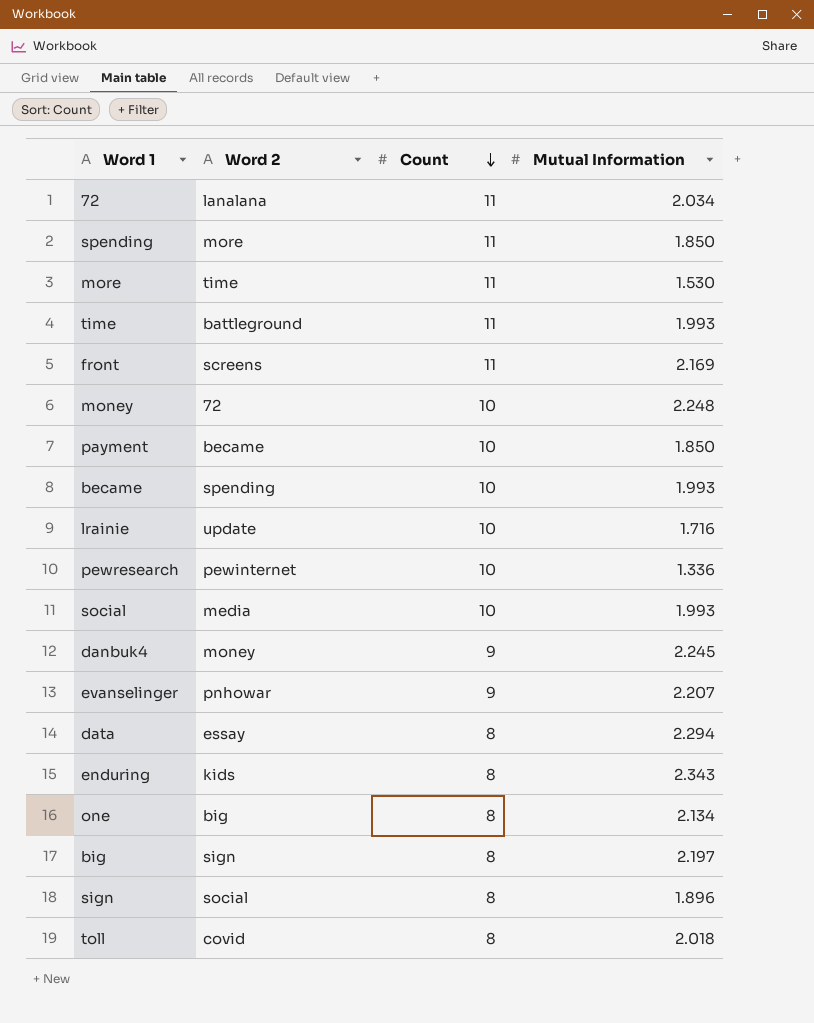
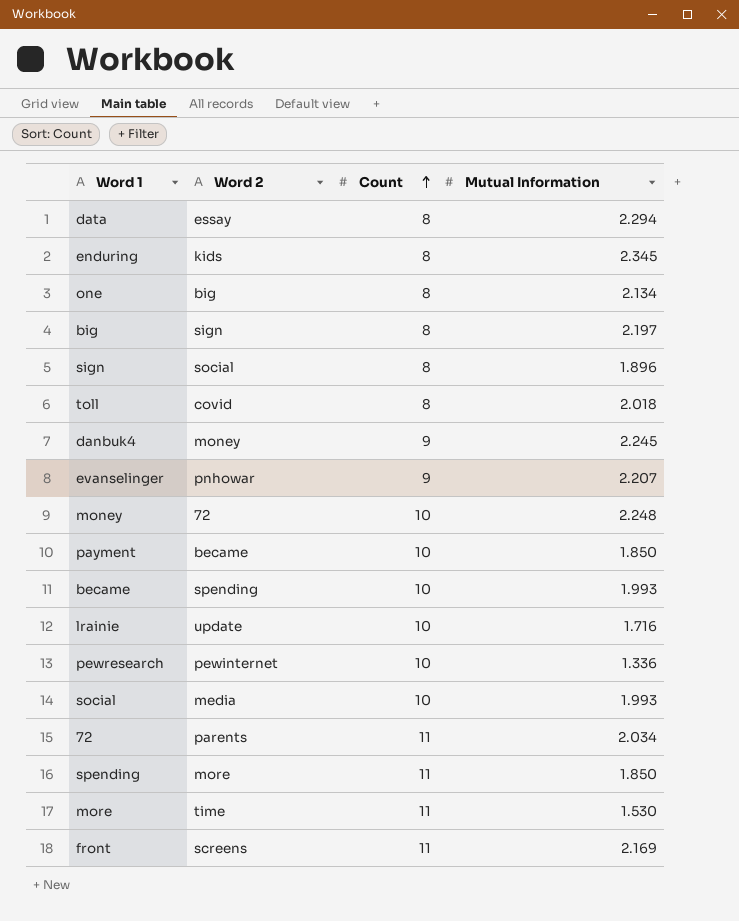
row order: Count descending -> Count ascending
row time: battleground | 11 | 1.993 -> none
enduring | Mutual Information: 2.343 -> 2.345
72 | Word 2: lanalana -> parents

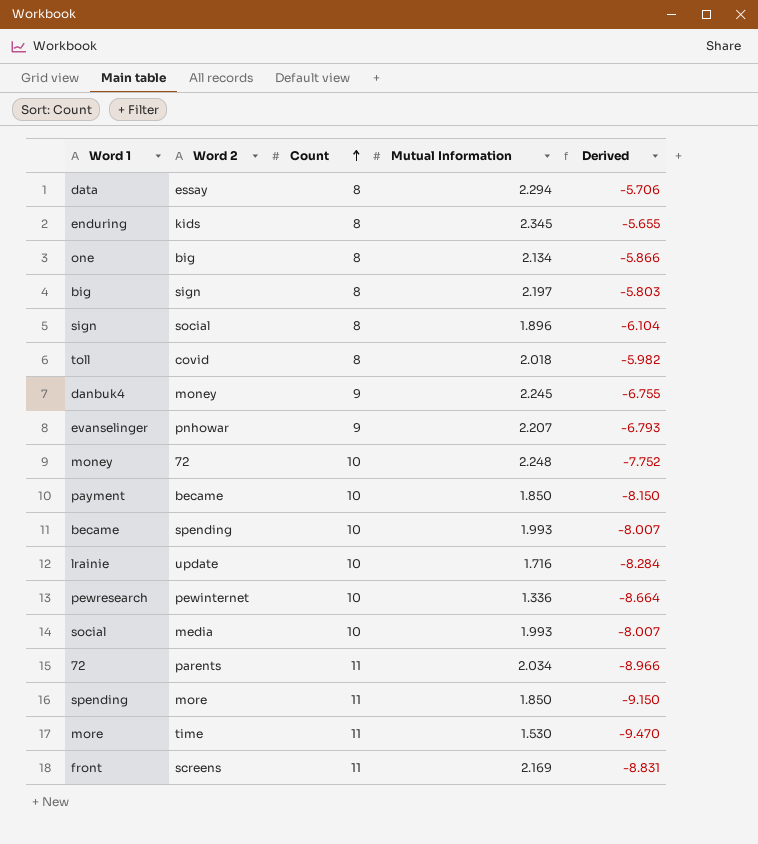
column Derived | formula: none -> [Mutual Information] - [Count]

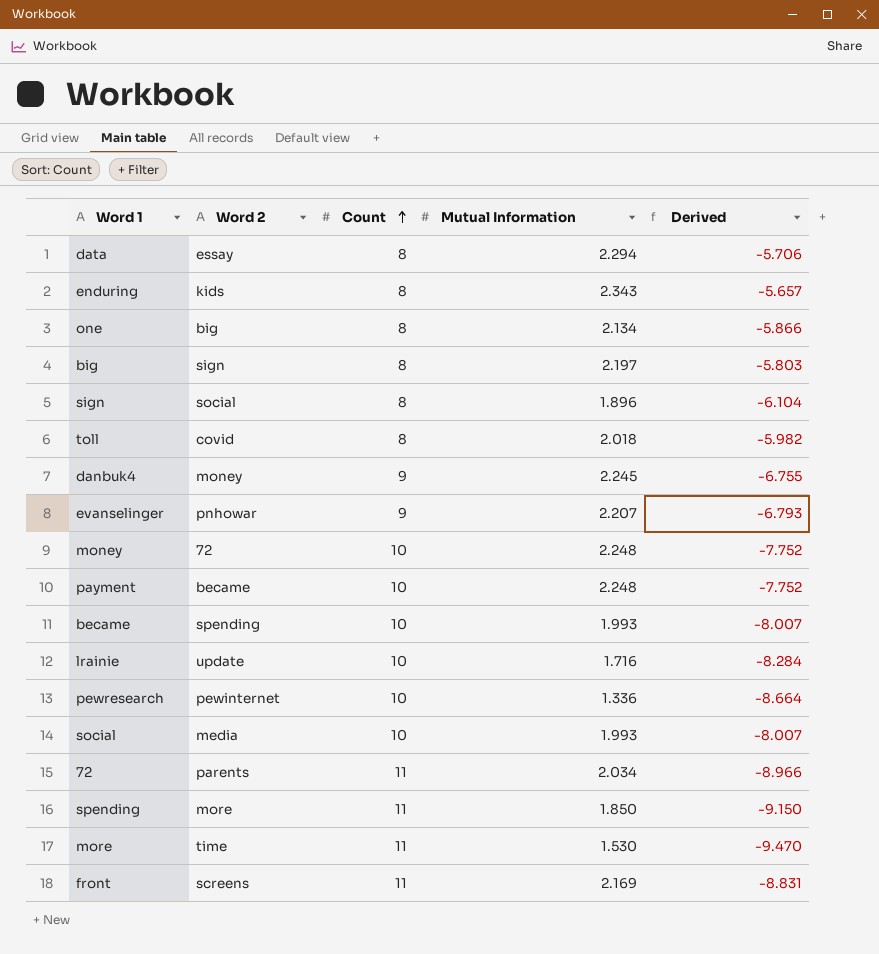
enduring | Mutual Information: 2.345 -> 2.343
enduring | Derived: -5.655 -> -5.657
payment | Mutual Information: 1.850 -> 2.248
payment | Derived: -8.150 -> -7.752

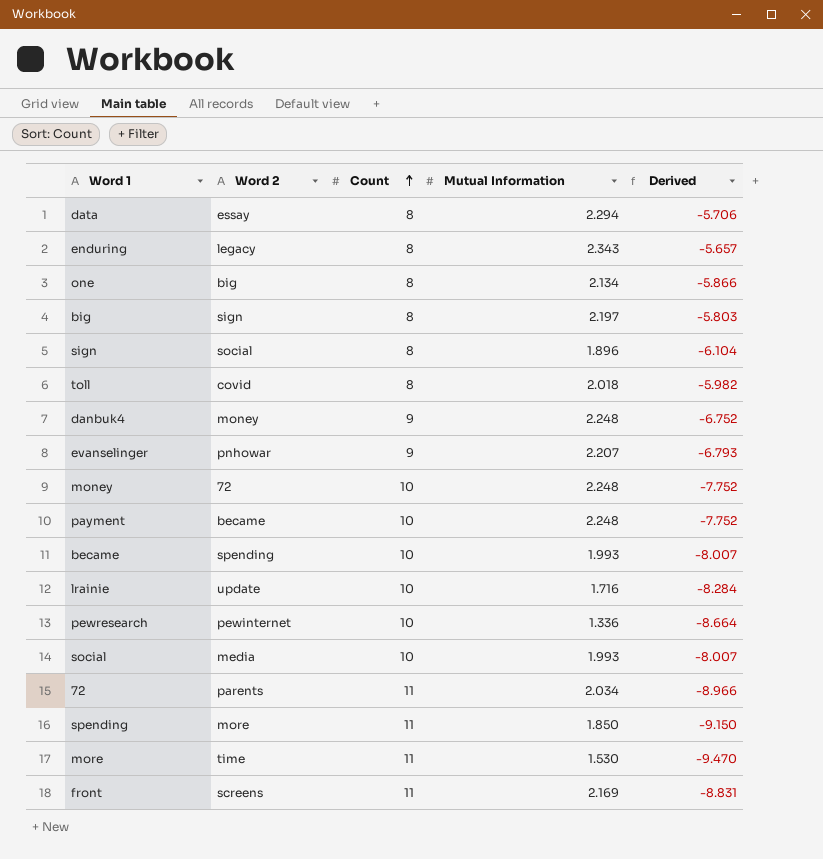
enduring | Word 2: kids -> legacy
danbuk4 | Mutual Information: 2.245 -> 2.248
danbuk4 | Derived: -6.755 -> -6.752

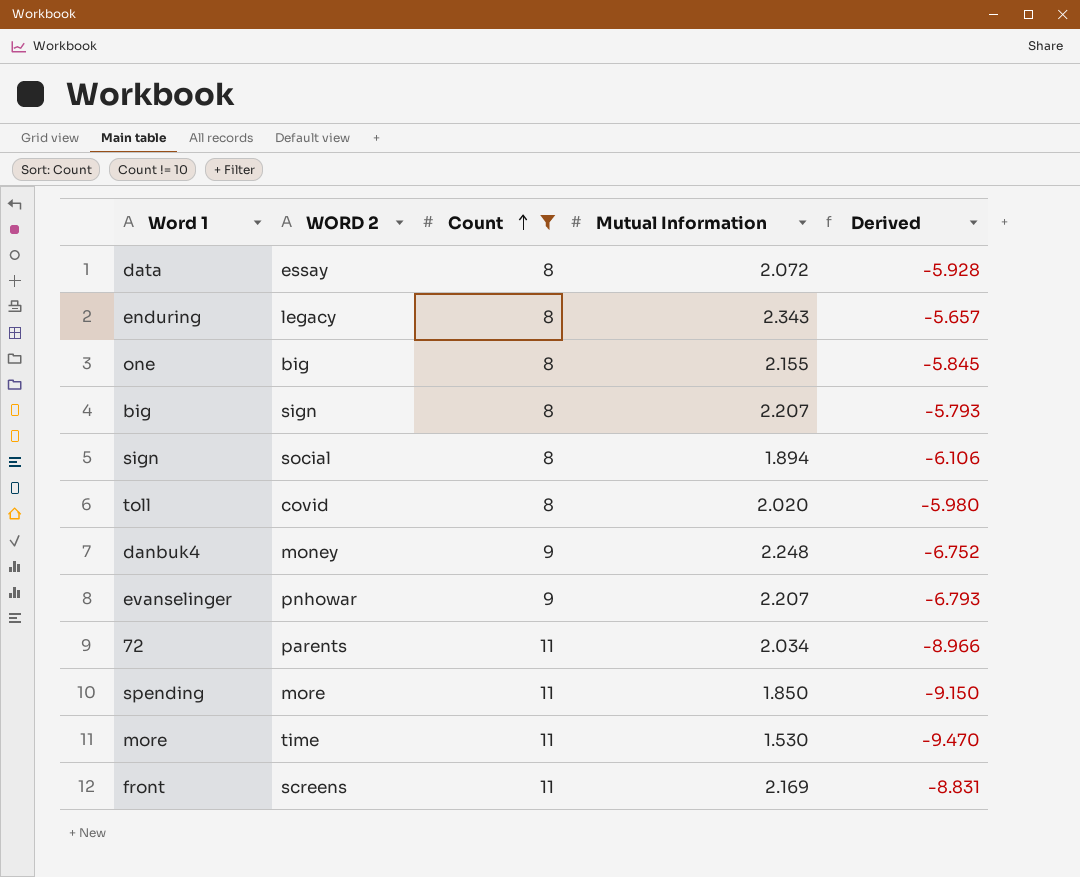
filter: none -> Count != 10
column name: Word 2 -> WORD 2
data | Mutual Information: 2.294 -> 2.072
data | Derived: -5.706 -> -5.928
one | Mutual Information: 2.134 -> 2.155
one | Derived: -5.866 -> -5.845
big | Mutual Information: 2.197 -> 2.207
big | Derived: -5.803 -> -5.793
sign | Mutual Information: 1.896 -> 1.894
sign | Derived: -6.104 -> -6.106
toll | Mutual Information: 2.018 -> 2.020
toll | Derived: -5.982 -> -5.980

